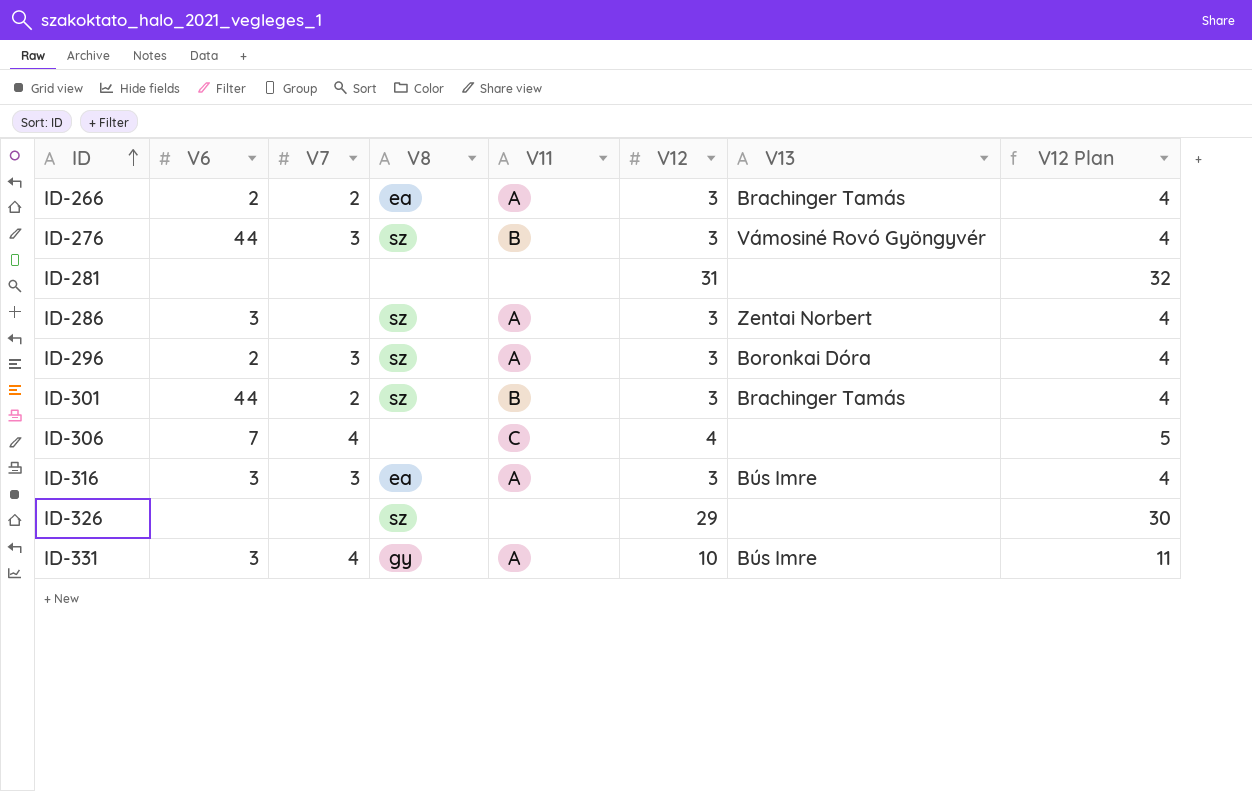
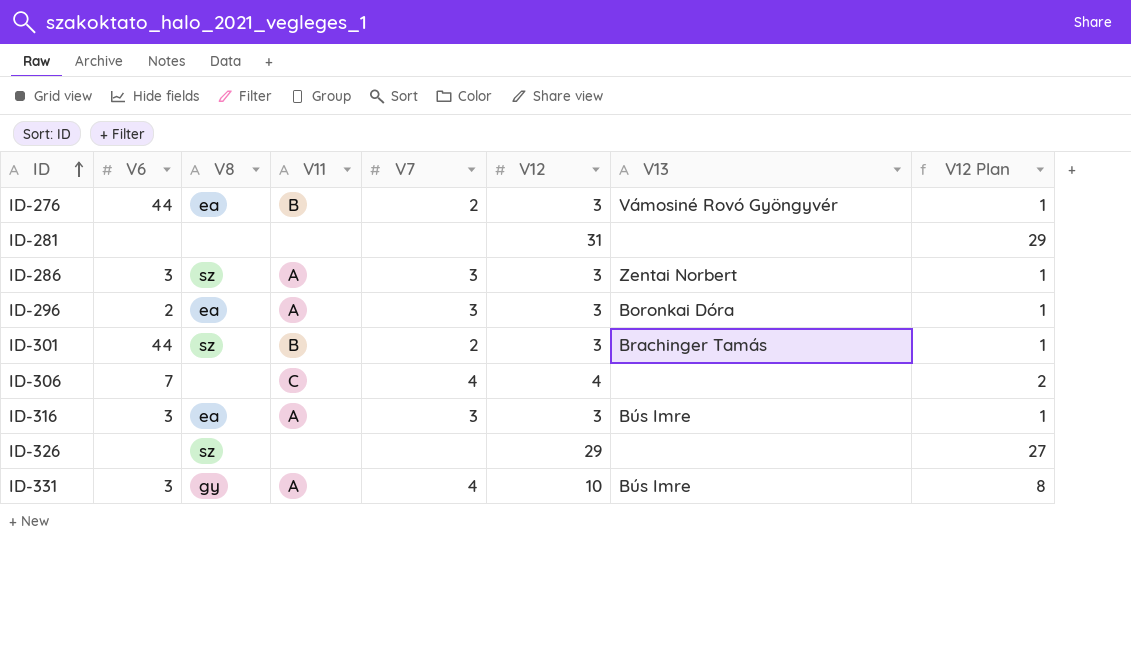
column V7 | position: 3 -> 5
column V12 Plan | formula: [V12] + 1 -> [V12] - 2
row ID-266: 2 | 2 | ea | A | 3 | Brachinger Tamás | 4 -> none
ID-276 | V8: sz -> ea
ID-276 | V7: 3 -> 2
ID-286 | V7: none -> 3
ID-296 | V8: sz -> ea

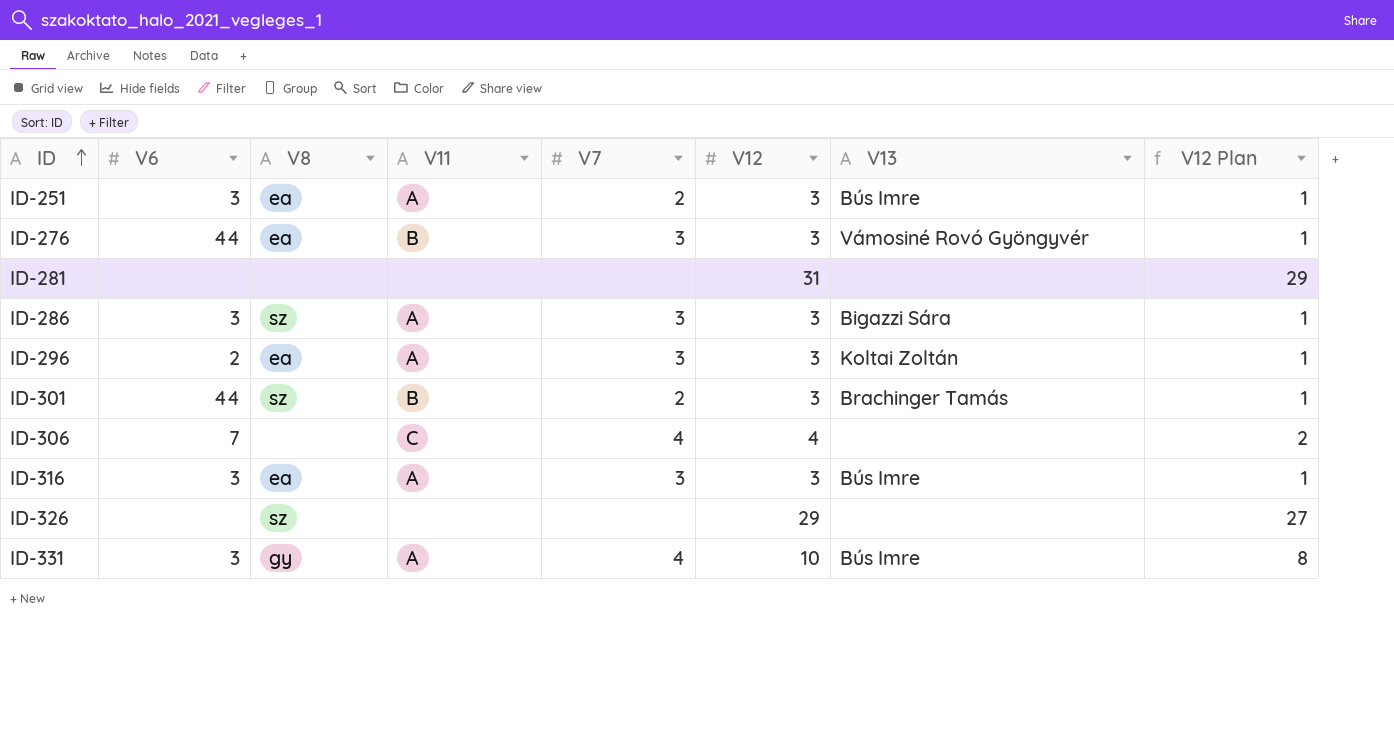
row ID-251: none -> 3 | ea | A | 2 | 3 | Bús Imre | 1
ID-276 | V7: 2 -> 3
ID-286 | V13: Zentai Norbert -> Bigazzi Sára
ID-296 | V13: Boronkai Dóra -> Koltai Zoltán

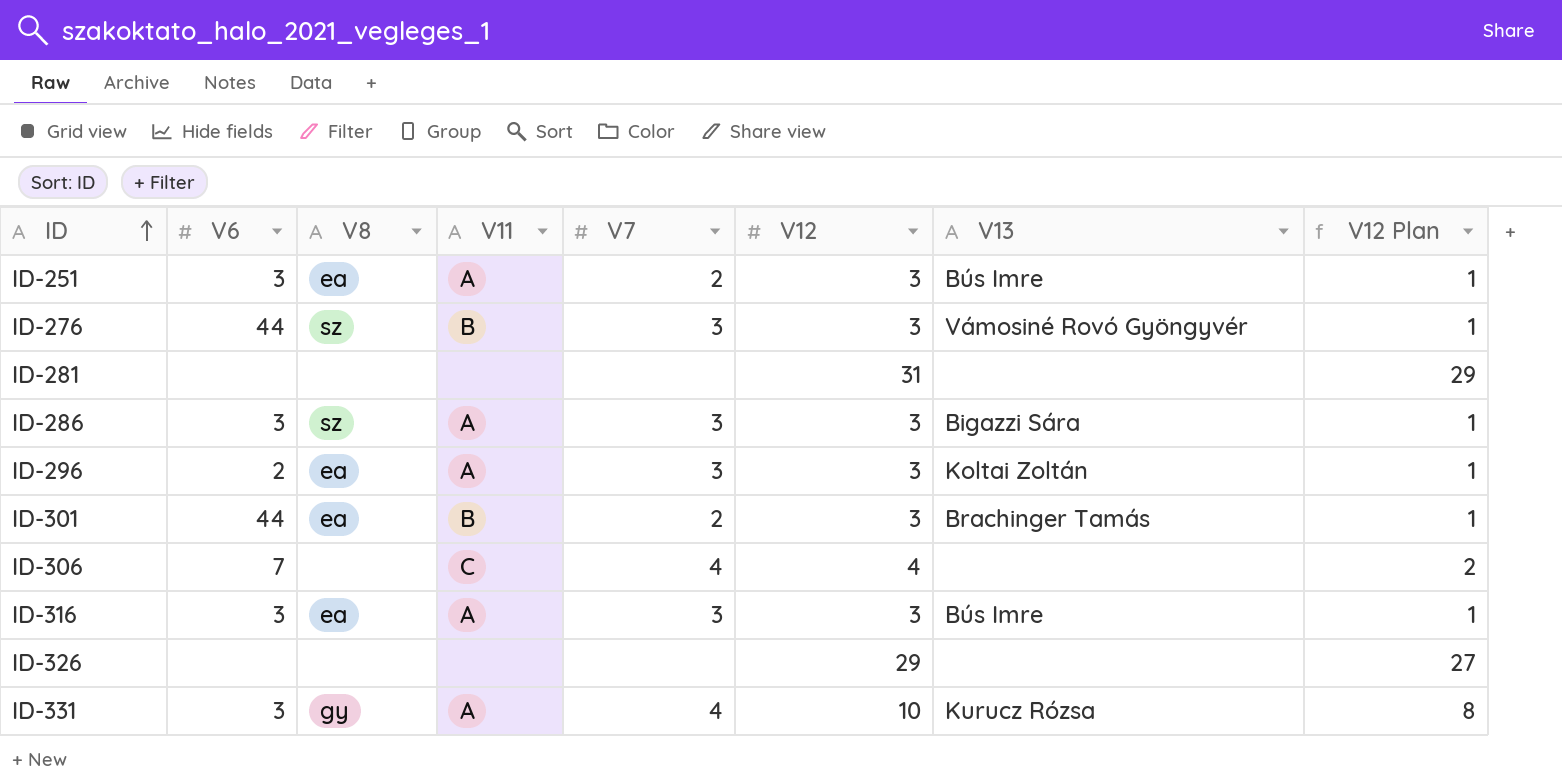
ID-276 | V8: ea -> sz
ID-301 | V8: sz -> ea
ID-326 | V8: sz -> none
ID-331 | V13: Bús Imre -> Kurucz Rózsa

